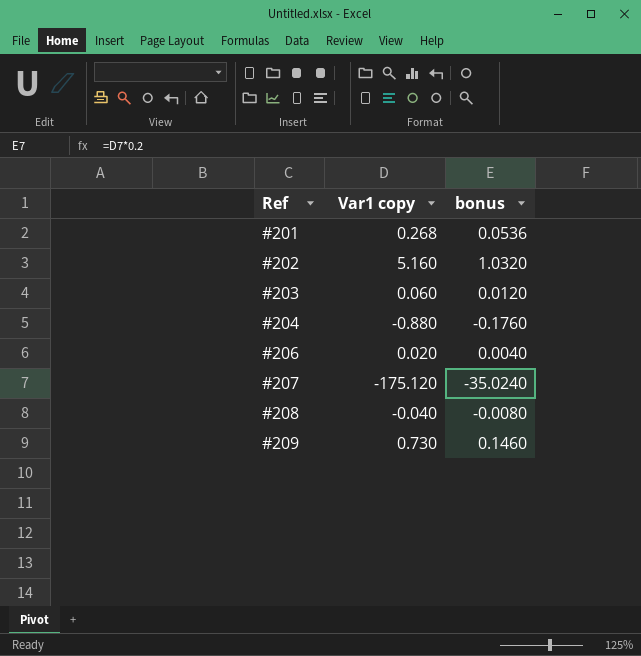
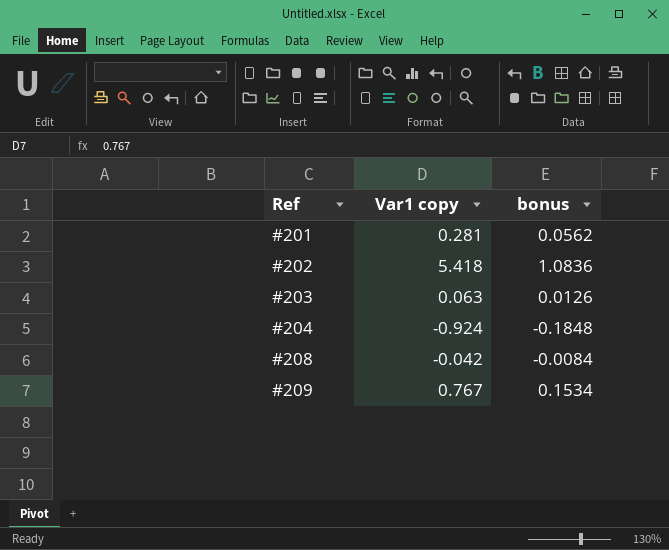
row #206: 0.020 | 0.0040 -> none
row #207: -175.120 | -35.0240 -> none
#201 | Var1 copy: 0.268 -> 0.281
#201 | bonus: 0.0536 -> 0.0562
#202 | Var1 copy: 5.160 -> 5.418
#202 | bonus: 1.0320 -> 1.0836
#203 | Var1 copy: 0.060 -> 0.063
#203 | bonus: 0.0120 -> 0.0126
#204 | Var1 copy: -0.880 -> -0.924
#204 | bonus: -0.1760 -> -0.1848
#208 | Var1 copy: -0.040 -> -0.042
#208 | bonus: -0.0080 -> -0.0084
#209 | Var1 copy: 0.730 -> 0.767
#209 | bonus: 0.1460 -> 0.1534

